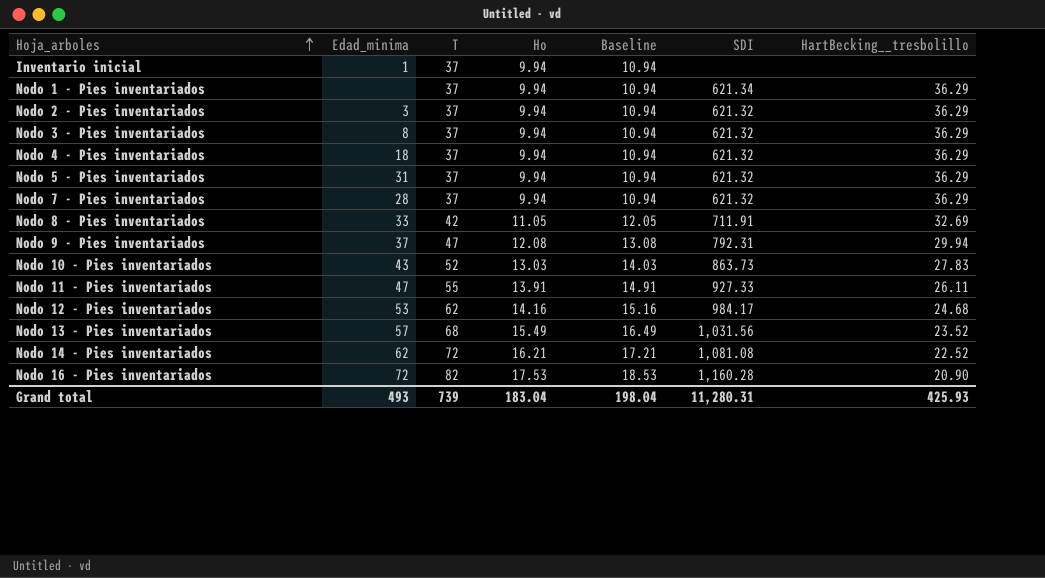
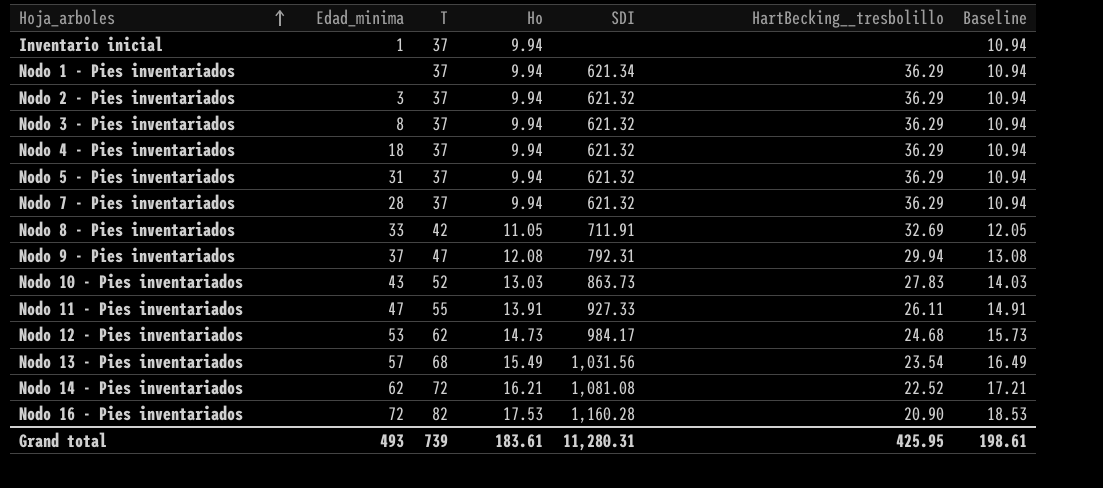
column Baseline | position: 5 -> 7
Nodo 12 - Pies inventariados | Ho: 14.16 -> 14.73
Nodo 12 - Pies inventariados | Baseline: 15.16 -> 15.73
Nodo 13 - Pies inventariados | HartBecking__tresbolillo: 23.52 -> 23.54
Grand total | Ho: 183.04 -> 183.61
Grand total | HartBecking__tresbolillo: 425.93 -> 425.95
Grand total | Baseline: 198.04 -> 198.61

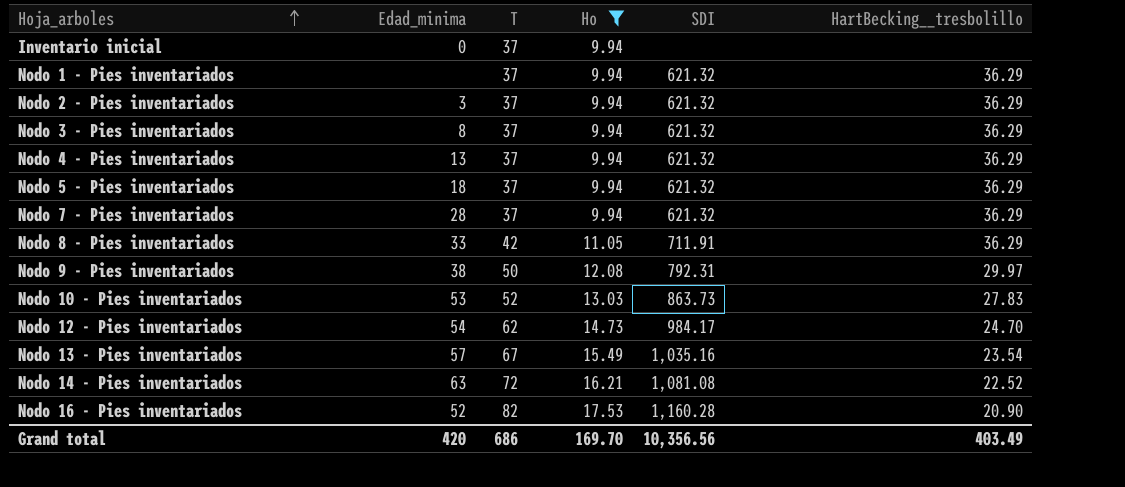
filter: none -> Ho != 13.91
column Baseline | formula: [Ho] + 1 -> none
Inventario inicial | Edad_minima: 1 -> 0
Nodo 1 - Pies inventariados | SDI: 621.34 -> 621.32
Nodo 4 - Pies inventariados | Edad_minima: 18 -> 13
Nodo 5 - Pies inventariados | Edad_minima: 31 -> 18
Nodo 8 - Pies inventariados | HartBecking__tresbolillo: 32.69 -> 36.29
Nodo 9 - Pies inventariados | Edad_minima: 37 -> 38
Nodo 9 - Pies inventariados | T: 47 -> 50
Nodo 9 - Pies inventariados | HartBecking__tresbolillo: 29.94 -> 29.97
Nodo 10 - Pies inventariados | Edad_minima: 43 -> 53
Nodo 12 - Pies inventariados | Edad_minima: 53 -> 54
Nodo 12 - Pies inventariados | HartBecking__tresbolillo: 24.68 -> 24.70
Nodo 13 - Pies inventariados | T: 68 -> 67
Nodo 13 - Pies inventariados | SDI: 1,031.56 -> 1,035.16
Nodo 14 - Pies inventariados | Edad_minima: 62 -> 63
Nodo 16 - Pies inventariados | Edad_minima: 72 -> 52
Grand total | Edad_minima: 493 -> 420
Grand total | T: 739 -> 686
Grand total | Ho: 183.61 -> 169.70
Grand total | SDI: 11,280.31 -> 10,356.56
Grand total | HartBecking__tresbolillo: 425.95 -> 403.49

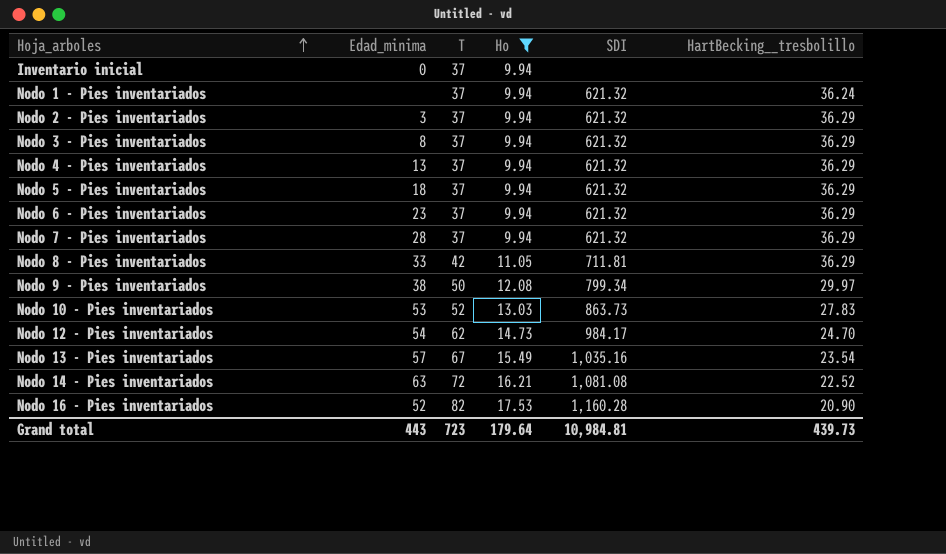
Nodo 1 - Pies inventariados | HartBecking__tresbolillo: 36.29 -> 36.24
row Nodo 6 - Pies inventariados: none -> 23 | 37 | 9.94 | 621.32 | 36.29
Nodo 8 - Pies inventariados | SDI: 711.91 -> 711.81
Nodo 9 - Pies inventariados | SDI: 792.31 -> 799.34
Grand total | Edad_minima: 420 -> 443
Grand total | T: 686 -> 723
Grand total | Ho: 169.70 -> 179.64
Grand total | SDI: 10,356.56 -> 10,984.81
Grand total | HartBecking__tresbolillo: 403.49 -> 439.73

